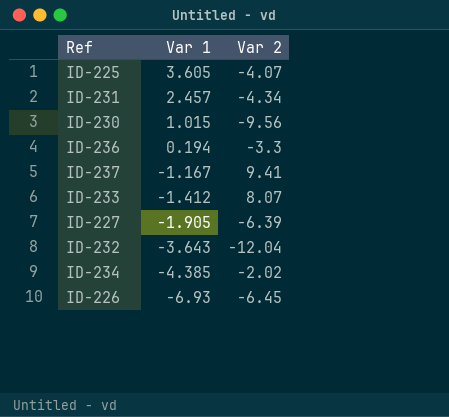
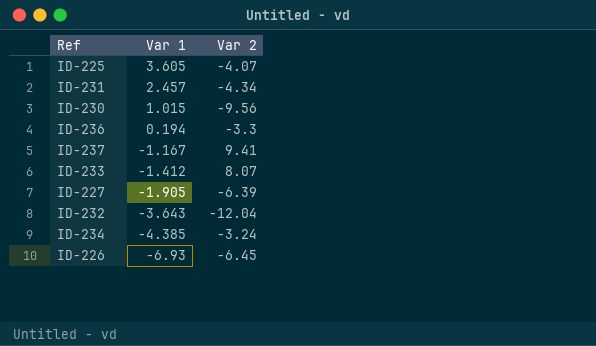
ID-234 | Var 2: -2.02 -> -3.24

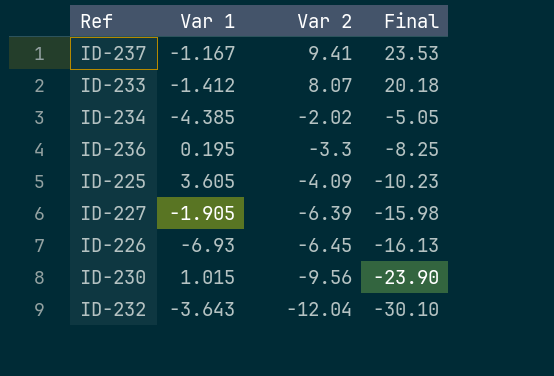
row order: Var 1 descending -> Var 2 descending
column Final | formula: none -> [Var 2] * 2.5
row ID-231: 2.457 | -4.34 -> none
ID-234 | Var 2: -3.24 -> -2.02
ID-236 | Var 1: 0.194 -> 0.195
ID-225 | Var 2: -4.07 -> -4.09

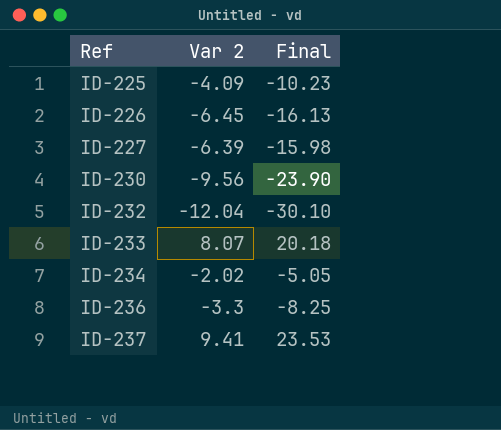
row order: Var 2 descending -> Ref ascending
column Var 1 | position: 2 -> none

